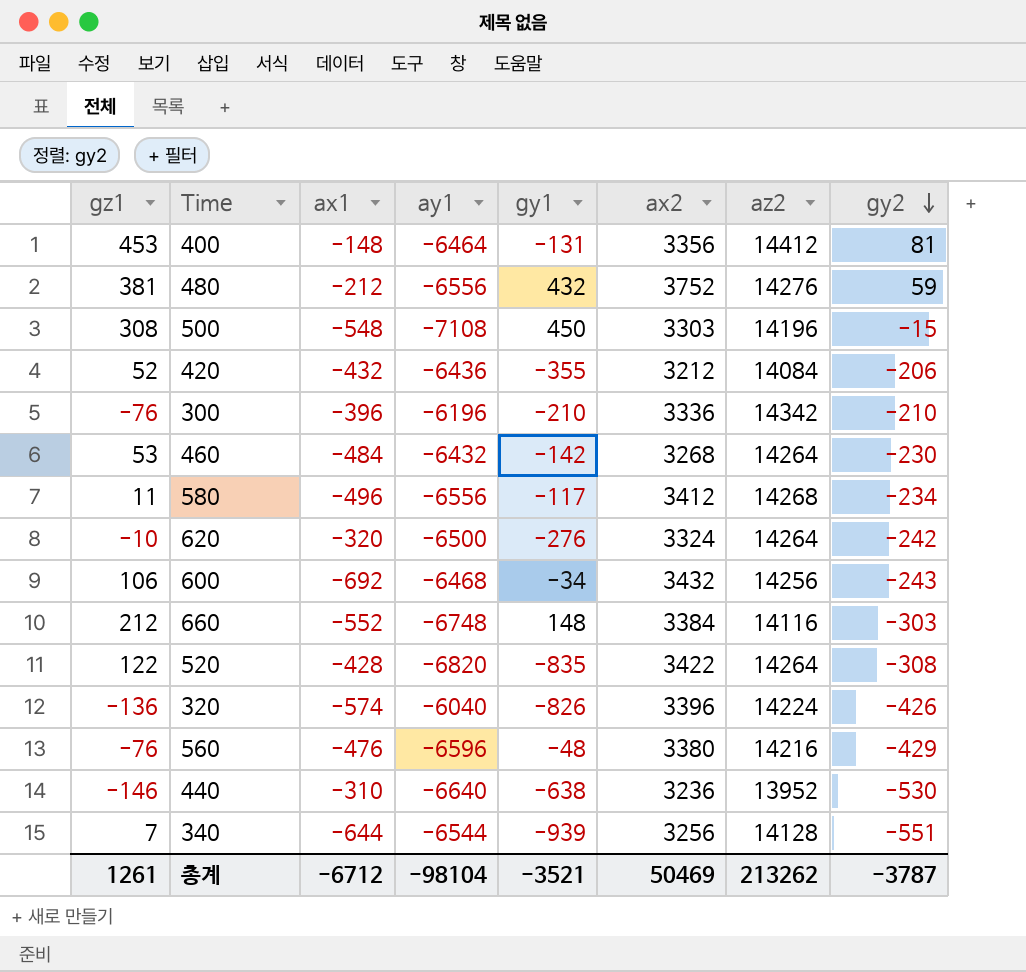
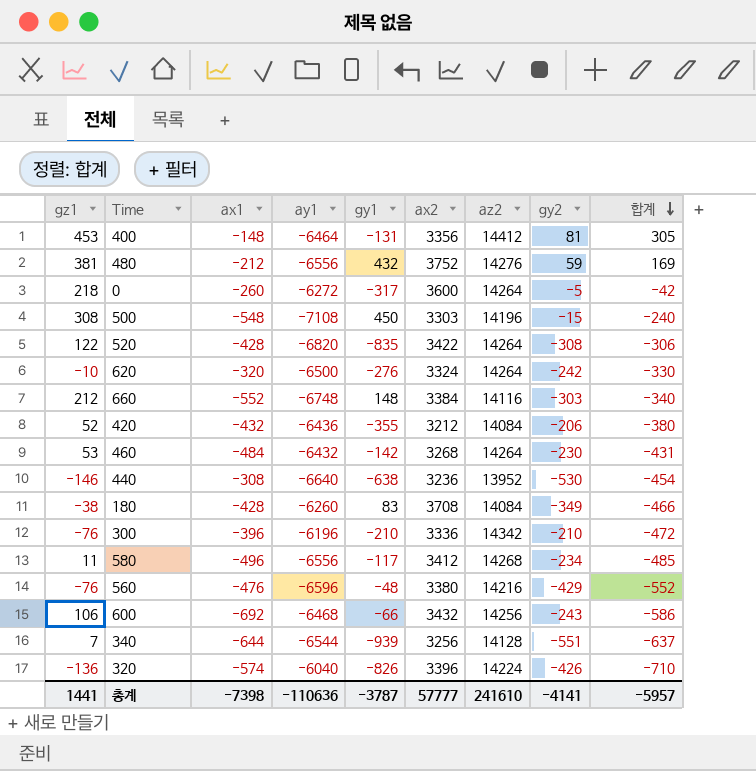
row order: gy2 descending -> 합계 descending
column 합계 | formula: none -> [gz1] + [ax1]
row 0: none -> 218 | -260 | -6272 | -317 | 3600 | 14264 | -5 | -42
440 | ax1: -310 -> -308
row 180: none -> -38 | -428 | -6260 | 83 | 3708 | 14084 | -349 | -466
600 | gy1: -34 -> -66
총계 | gz1: 1261 -> 1441
총계 | ax1: -6712 -> -7398
총계 | ay1: -98104 -> -110636
총계 | gy1: -3521 -> -3787
총계 | ax2: 50469 -> 57777
총계 | az2: 213262 -> 241610
총계 | gy2: -3787 -> -4141

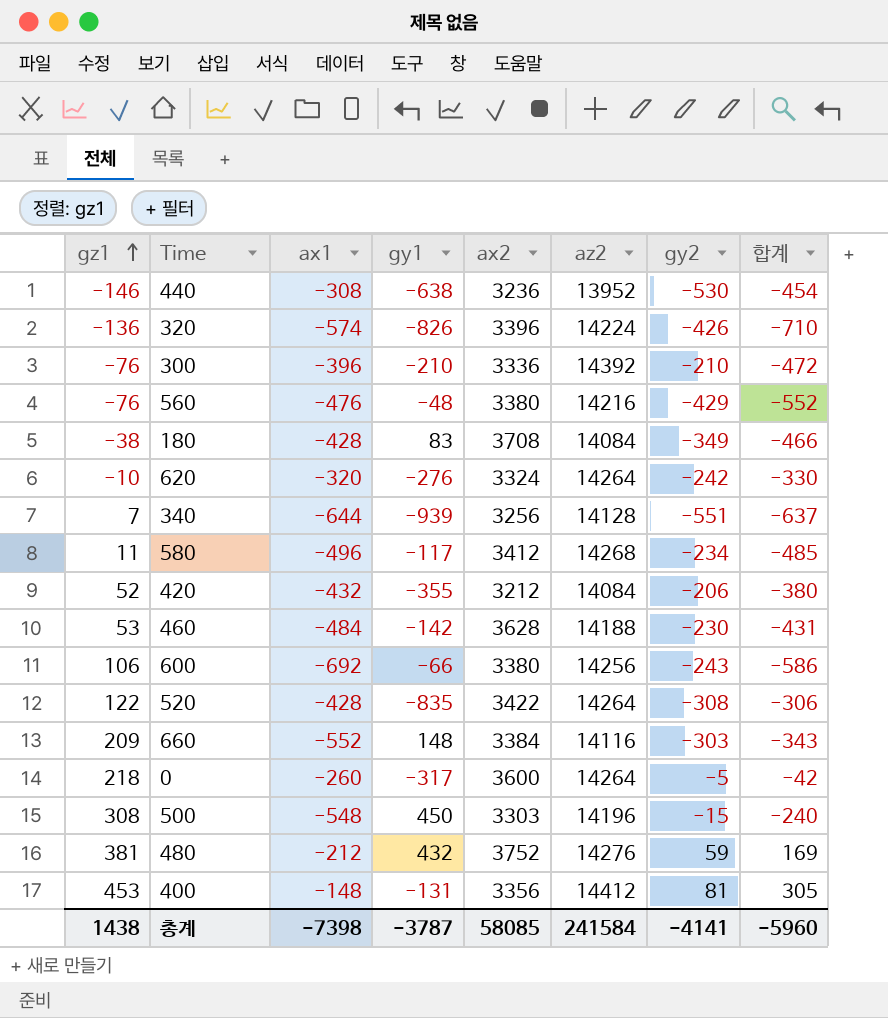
row order: 합계 descending -> gz1 ascending
column ay1 | position: 4 -> none
300 | az2: 14342 -> 14392
460 | ax2: 3268 -> 3628
460 | az2: 14264 -> 14188
600 | ax2: 3432 -> 3380
660 | gz1: 212 -> 209
660 | 합계: -340 -> -343
총계 | gz1: 1441 -> 1438
총계 | ax2: 57777 -> 58085
총계 | az2: 241610 -> 241584
총계 | 합계: -5957 -> -5960

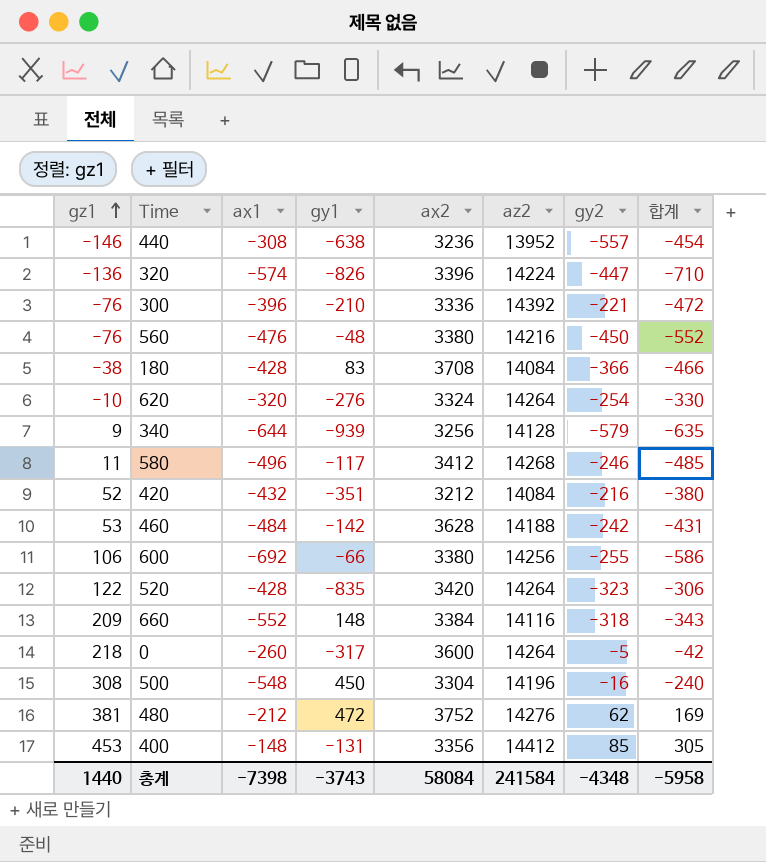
440 | gy2: -530 -> -557
320 | gy2: -426 -> -447
300 | gy2: -210 -> -221
560 | gy2: -429 -> -450
180 | gy2: -349 -> -366
620 | gy2: -242 -> -254
340 | gz1: 7 -> 9
340 | gy2: -551 -> -579
340 | 합계: -637 -> -635
580 | gy2: -234 -> -246
420 | gy1: -355 -> -351
420 | gy2: -206 -> -216
460 | gy2: -230 -> -242
600 | gy2: -243 -> -255
520 | ax2: 3422 -> 3420
520 | gy2: -308 -> -323
660 | gy2: -303 -> -318
500 | ax2: 3303 -> 3304
500 | gy2: -15 -> -16
480 | gy1: 432 -> 472
480 | gy2: 59 -> 62
400 | gy2: 81 -> 85
총계 | gz1: 1438 -> 1440
총계 | gy1: -3787 -> -3743
총계 | ax2: 58085 -> 58084
총계 | gy2: -4141 -> -4348
총계 | 합계: -5960 -> -5958

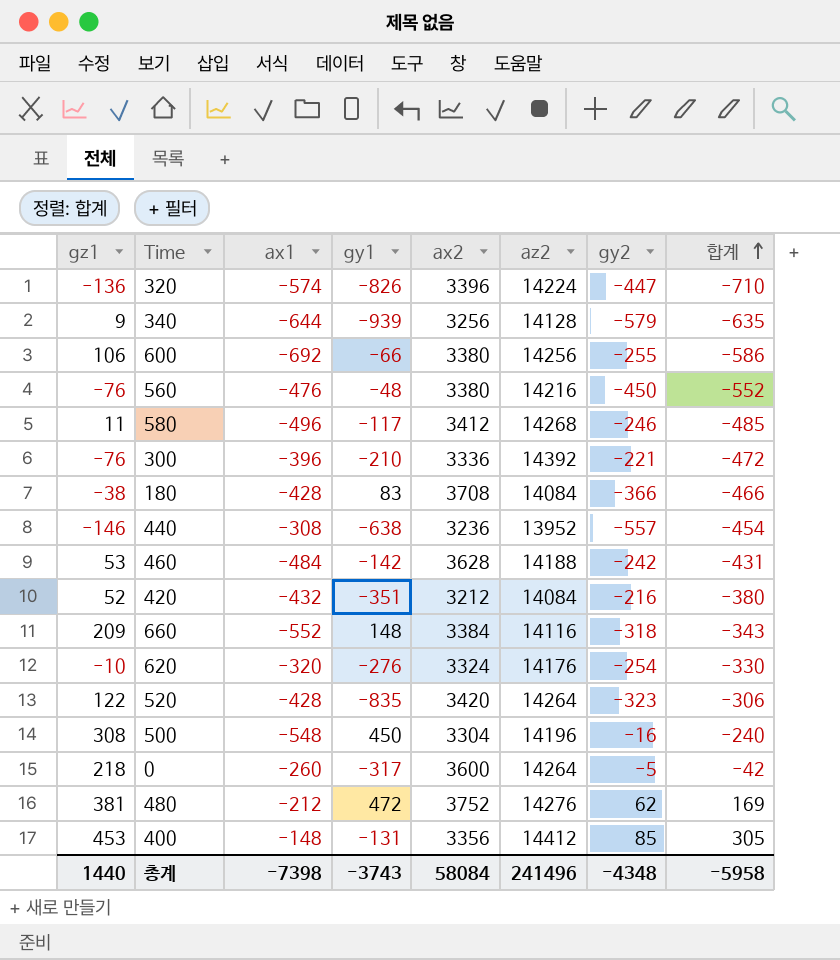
row order: gz1 ascending -> 합계 ascending
620 | az2: 14264 -> 14176
총계 | az2: 241584 -> 241496

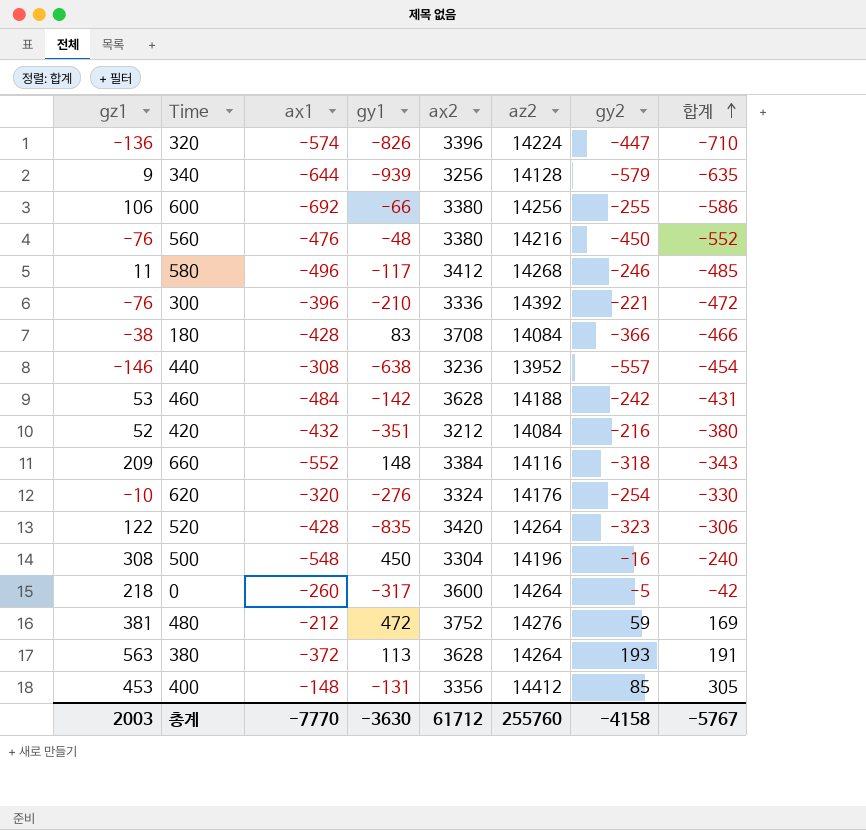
480 | gy2: 62 -> 59
row 380: none -> 563 | -372 | 113 | 3628 | 14264 | 193 | 191
총계 | gz1: 1440 -> 2003
총계 | ax1: -7398 -> -7770
총계 | gy1: -3743 -> -3630
총계 | ax2: 58084 -> 61712
총계 | az2: 241496 -> 255760
총계 | gy2: -4348 -> -4158
총계 | 합계: -5958 -> -5767

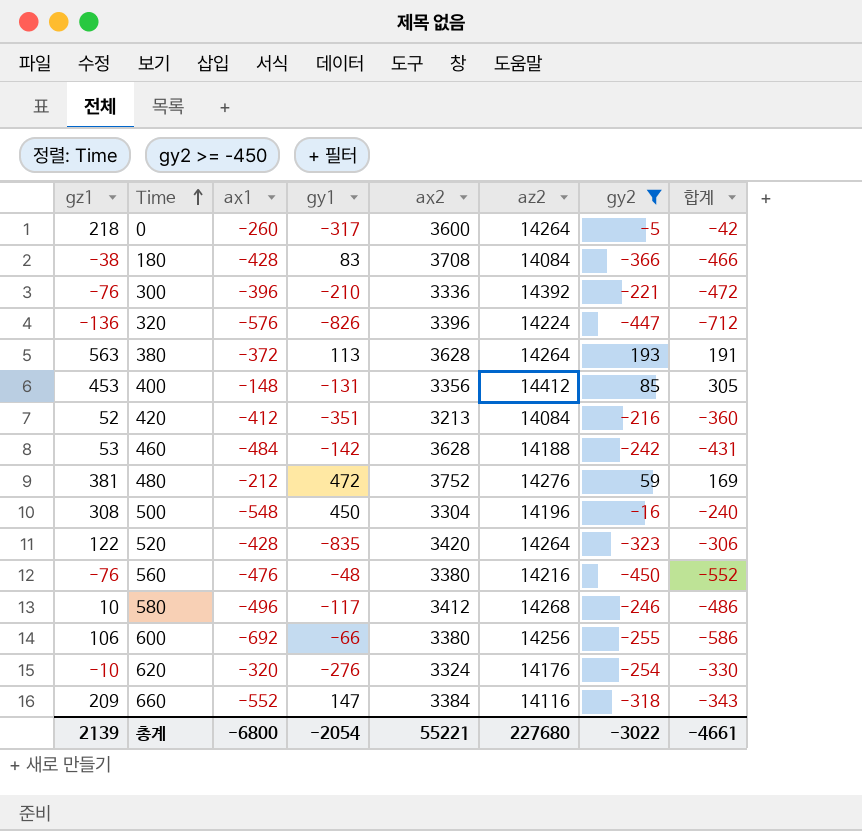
filter: none -> gy2 >= -450
row order: 합계 ascending -> Time ascending
320 | ax1: -574 -> -576
320 | 합계: -710 -> -712
420 | ax1: -432 -> -412
420 | ax2: 3212 -> 3213
420 | 합계: -380 -> -360
580 | gz1: 11 -> 10
580 | 합계: -485 -> -486
660 | gy1: 148 -> 147
총계 | gz1: 2003 -> 2139
총계 | ax1: -7770 -> -6800
총계 | gy1: -3630 -> -2054
총계 | ax2: 61712 -> 55221
총계 | az2: 255760 -> 227680
총계 | gy2: -4158 -> -3022
총계 | 합계: -5767 -> -4661

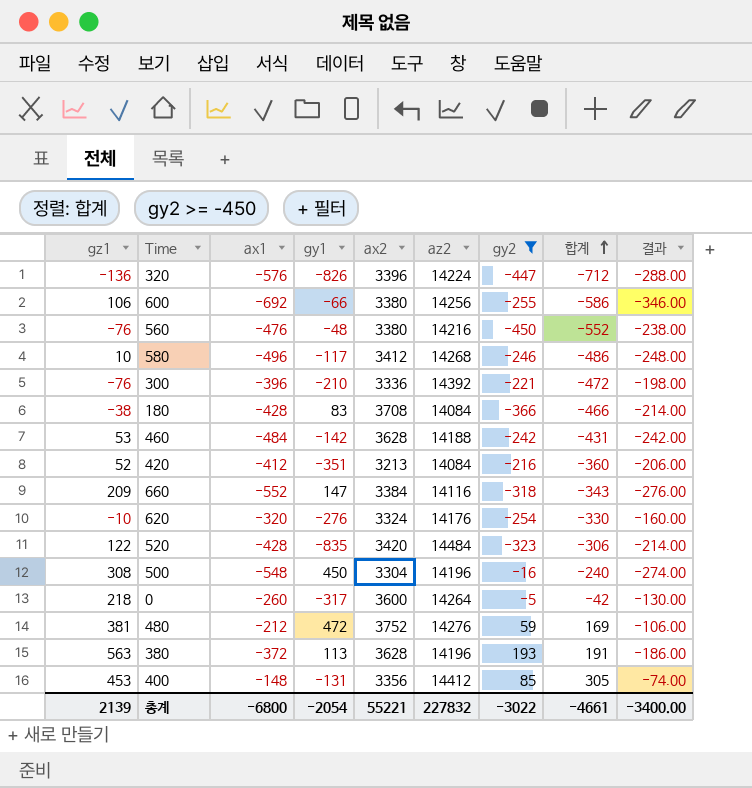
row order: Time ascending -> 합계 ascending
column 결과 | formula: none -> [ax1] * 0.5
520 | az2: 14264 -> 14484
380 | az2: 14264 -> 14196
총계 | az2: 227680 -> 227832

